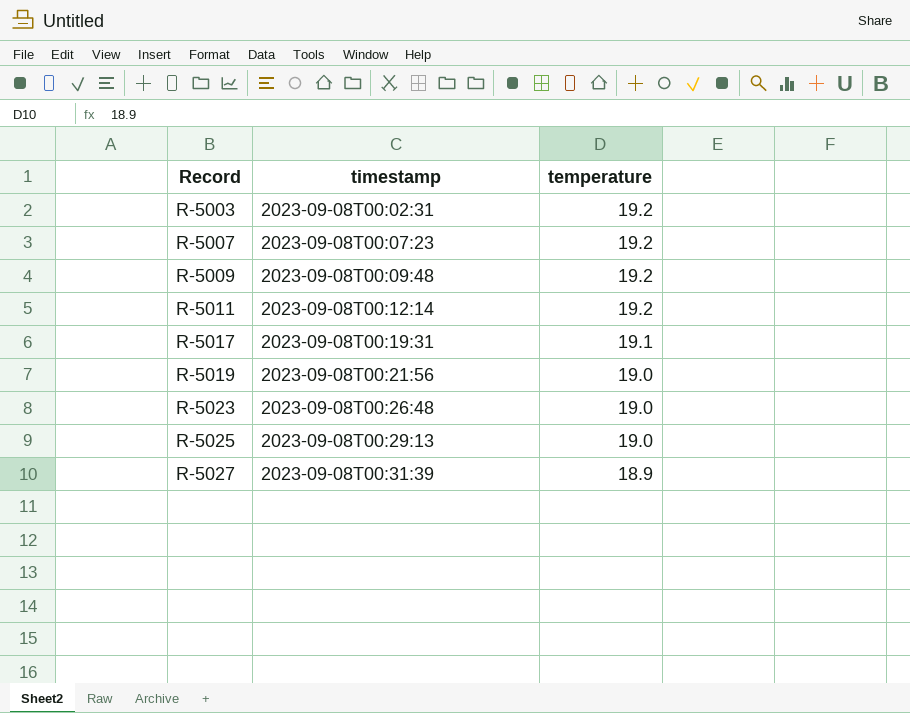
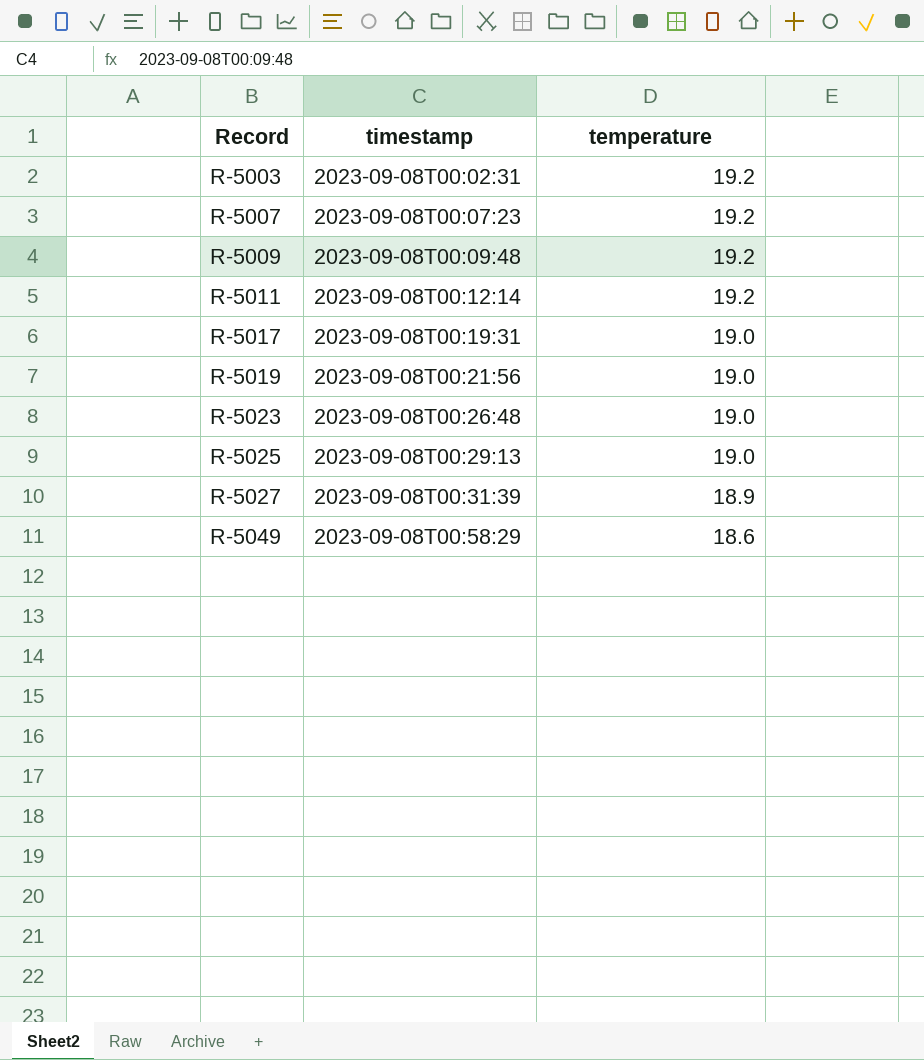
R-5017 | temperature: 19.1 -> 19.0
row R-5049: none -> 2023-09-08T00:58:29 | 18.6

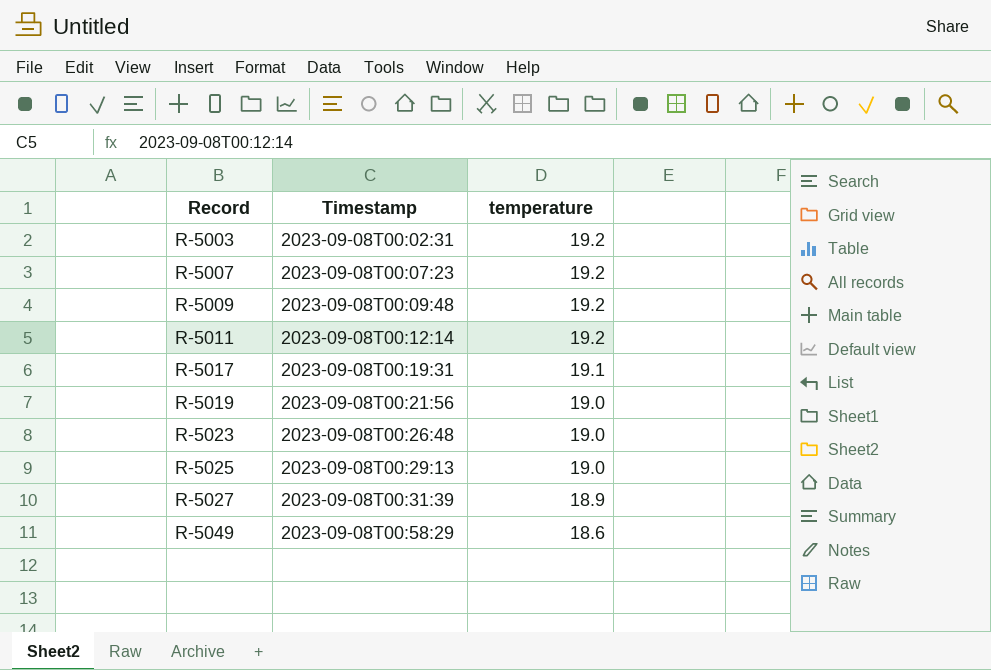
column name: timestamp -> Timestamp
R-5017 | temperature: 19.0 -> 19.1

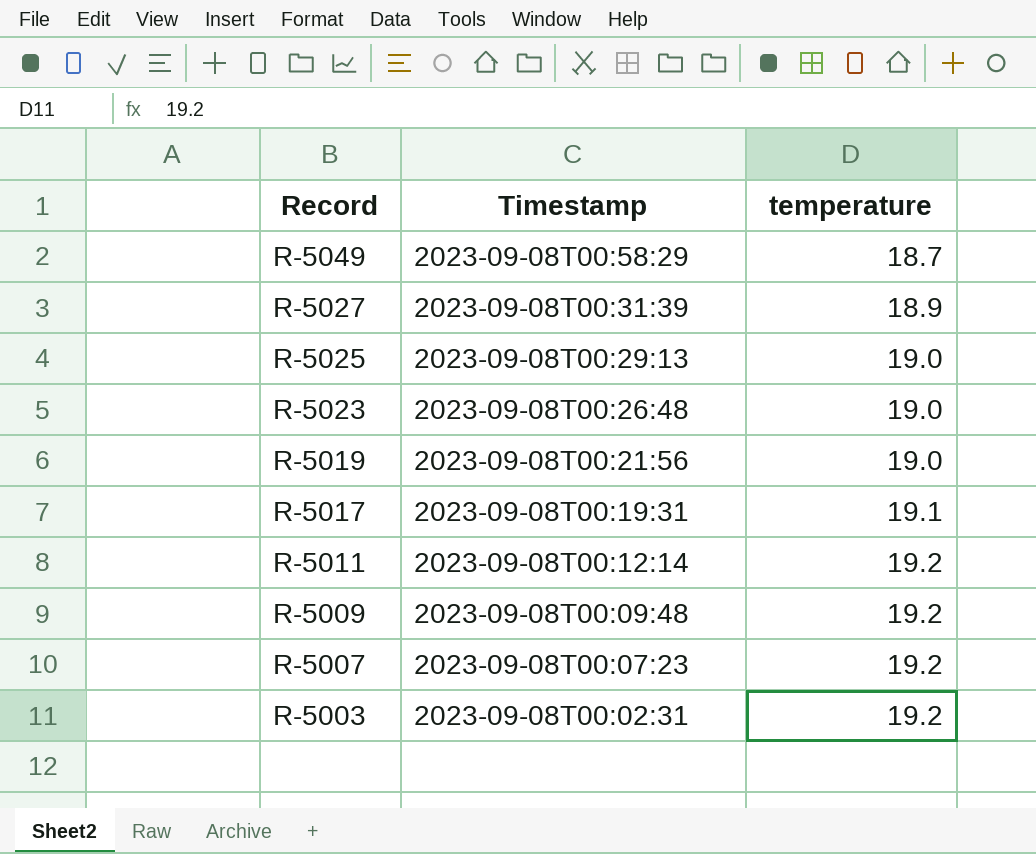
row order: Record ascending -> Record descending
R-5049 | temperature: 18.6 -> 18.7

